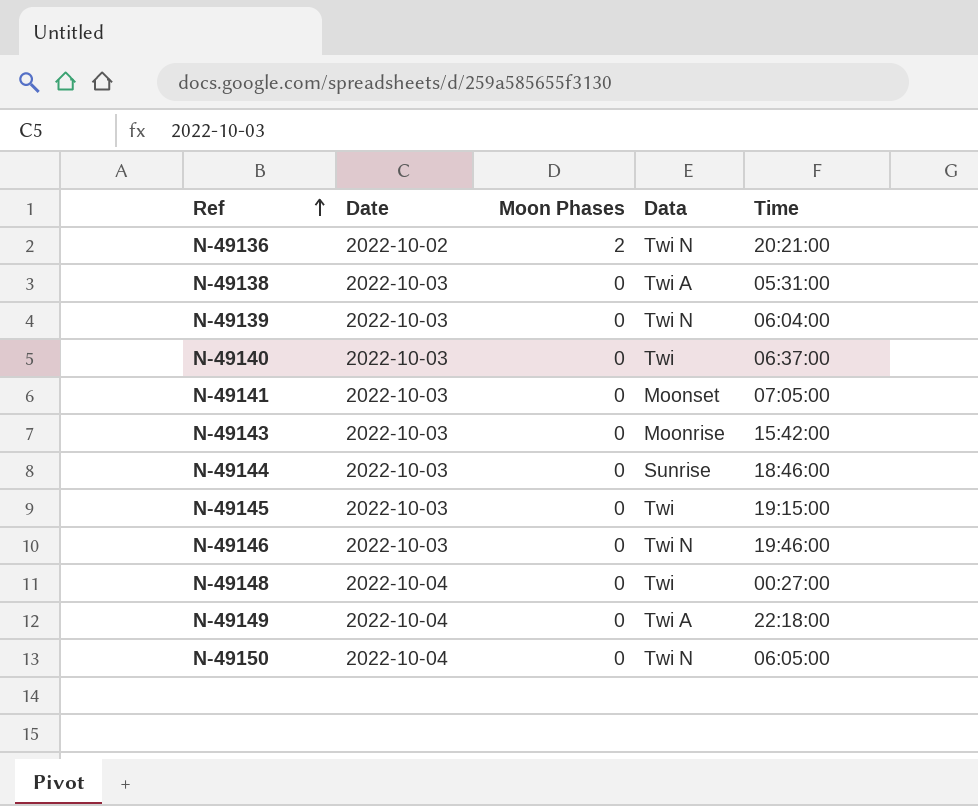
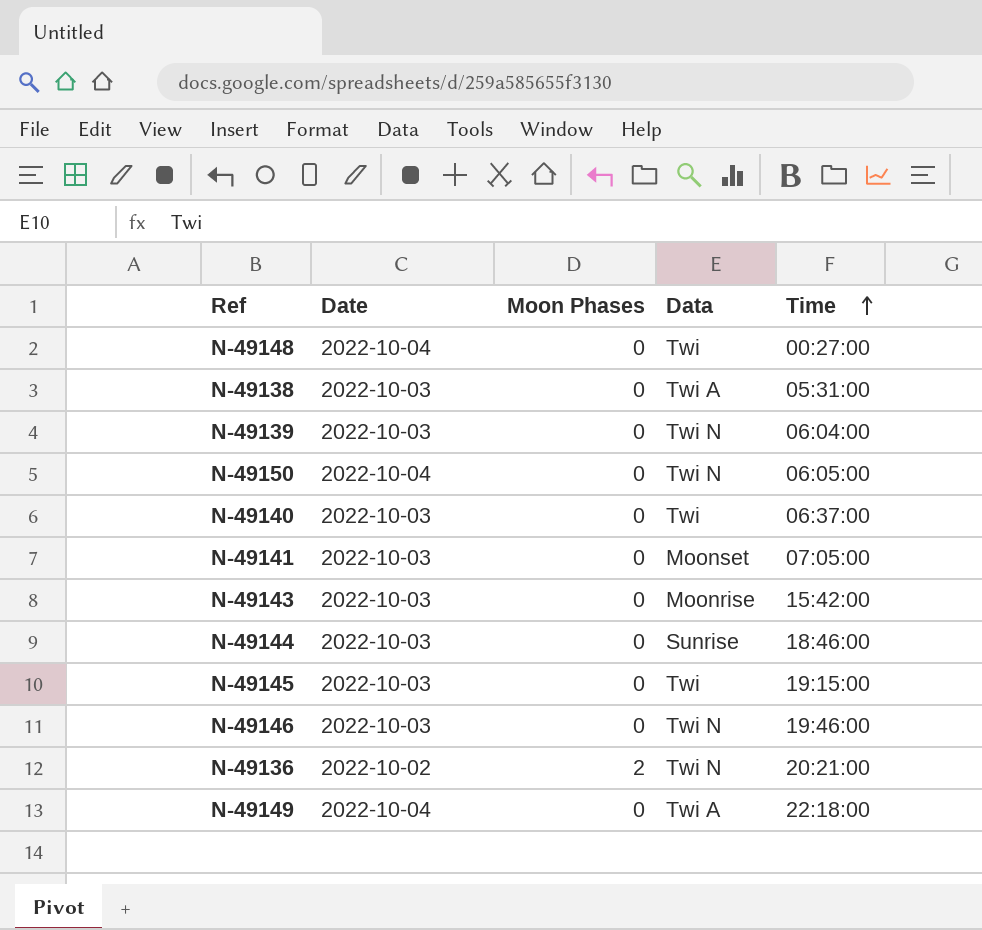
row order: Ref ascending -> Time ascending

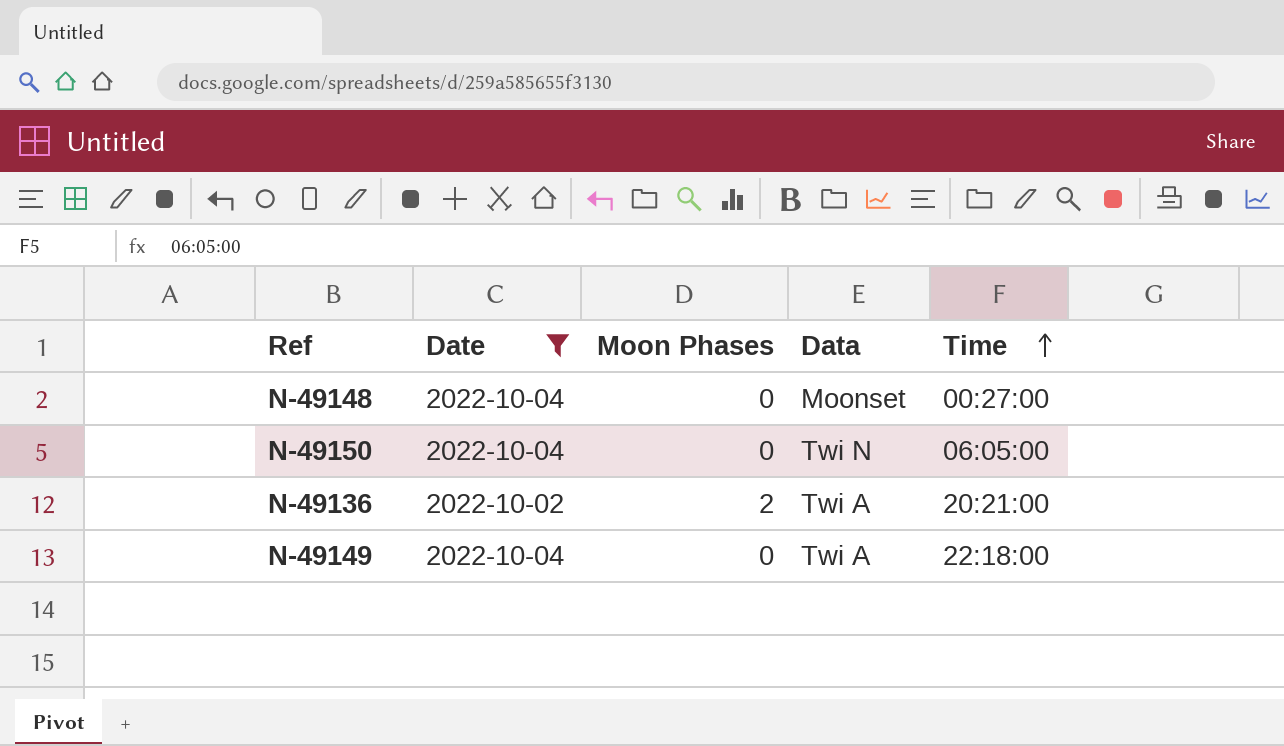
filter: none -> Date != 2022-10-03
N-49148 | Data: Twi -> Moonset
N-49136 | Data: Twi N -> Twi A

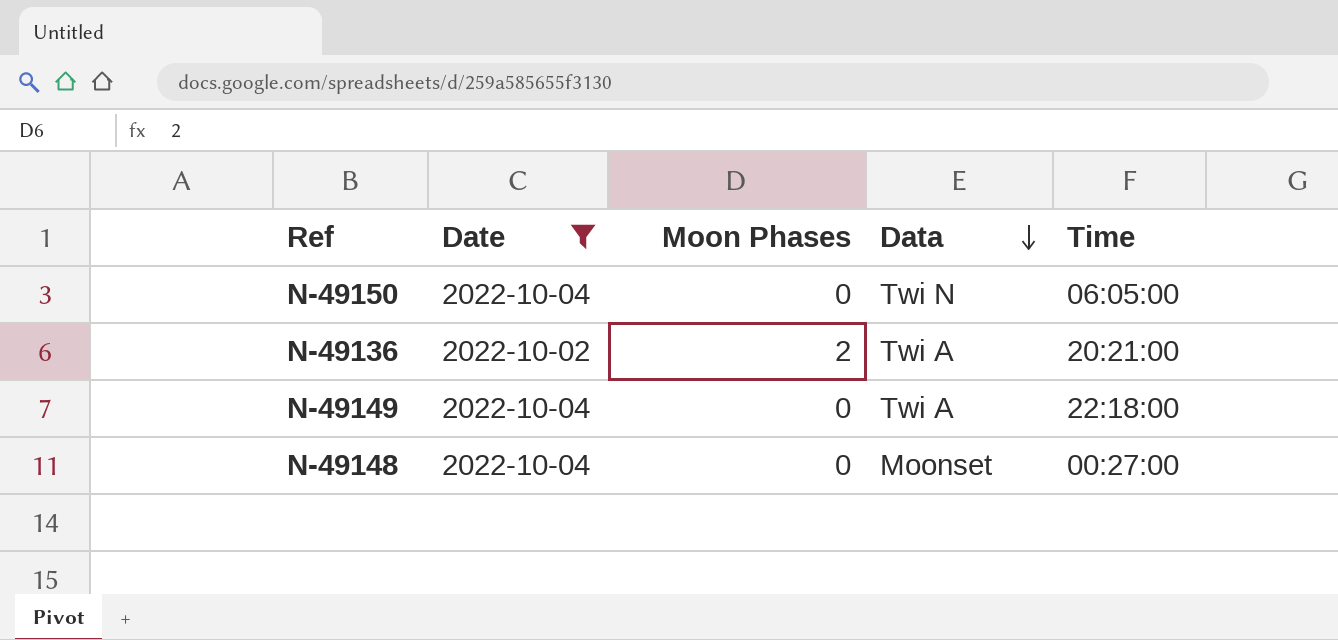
row order: Time ascending -> Data descending

